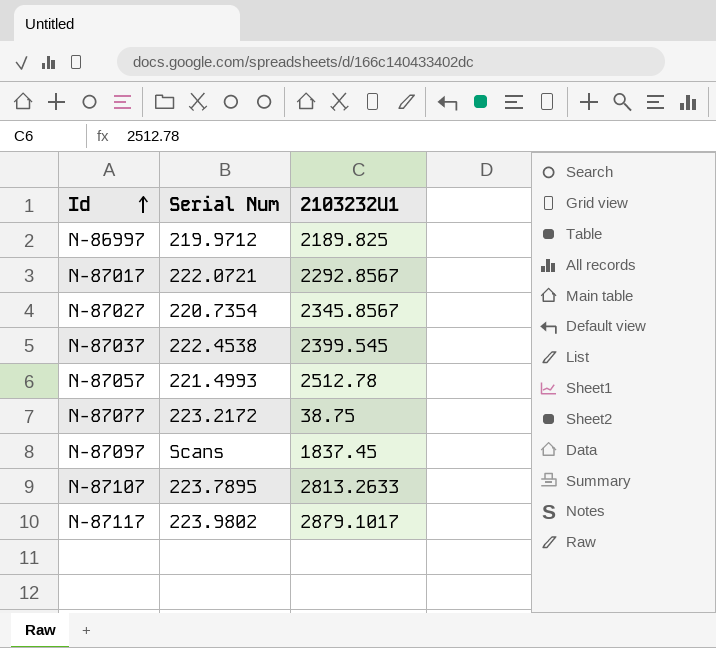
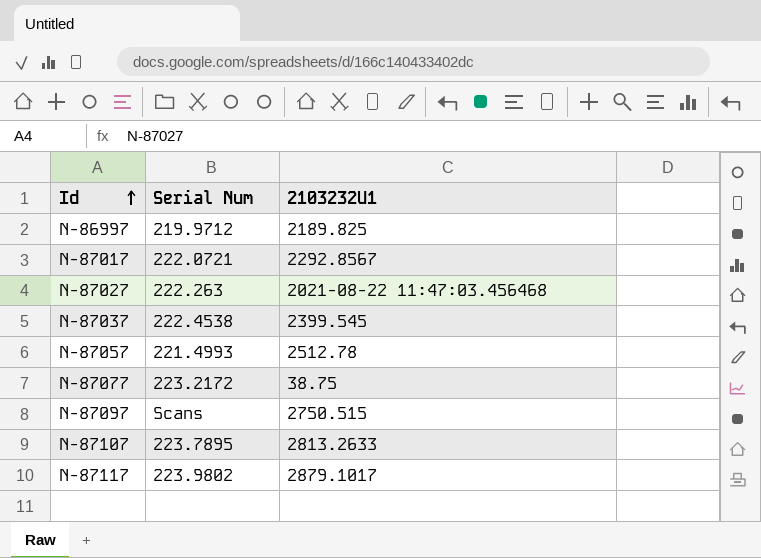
N-87027 | Serial Num: 220.7354 -> 222.263
N-87027 | 2103232U1: 2345.8567 -> 2021-08-22 11:47:03.456468
N-87097 | 2103232U1: 1837.45 -> 2750.515

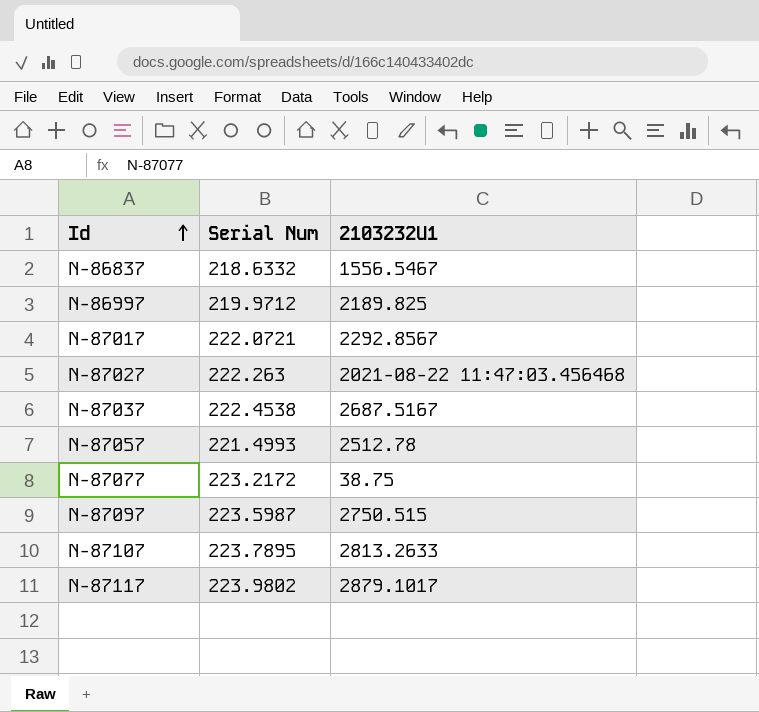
row N-86837: none -> 218.6332 | 1556.5467
N-87037 | 2103232U1: 2399.545 -> 2687.5167
N-87097 | Serial Num: Scans -> 223.5987

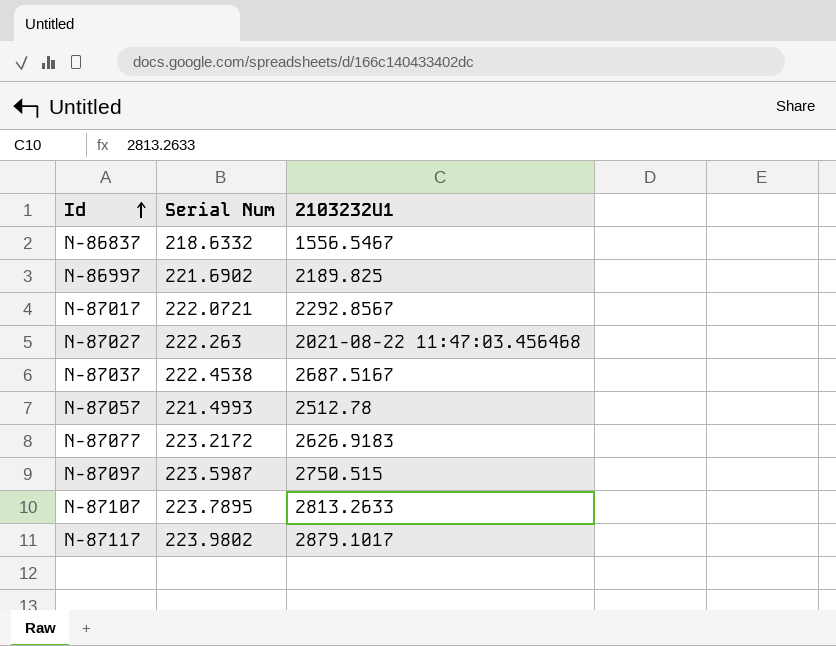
N-86997 | Serial Num: 219.9712 -> 221.6902
N-87077 | 2103232U1: 38.75 -> 2626.9183

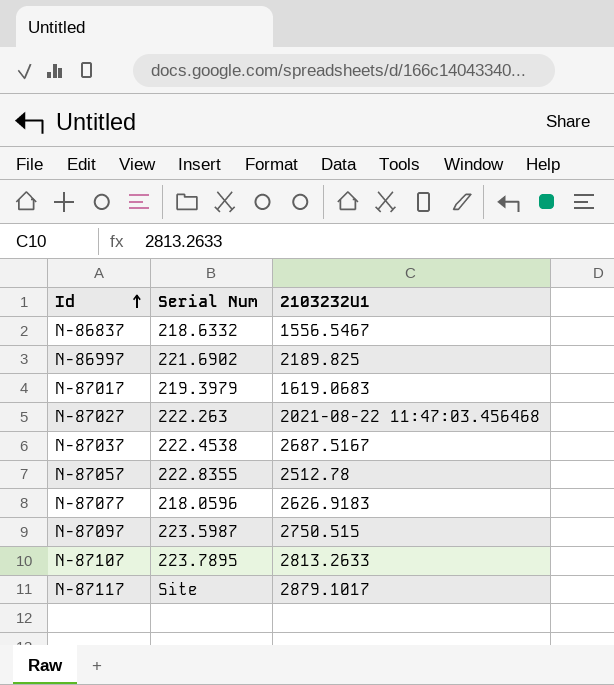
N-87017 | Serial Num: 222.0721 -> 219.3979
N-87017 | 2103232U1: 2292.8567 -> 1619.0683
N-87057 | Serial Num: 221.4993 -> 222.8355
N-87077 | Serial Num: 223.2172 -> 218.0596
N-87117 | Serial Num: 223.9802 -> Site

